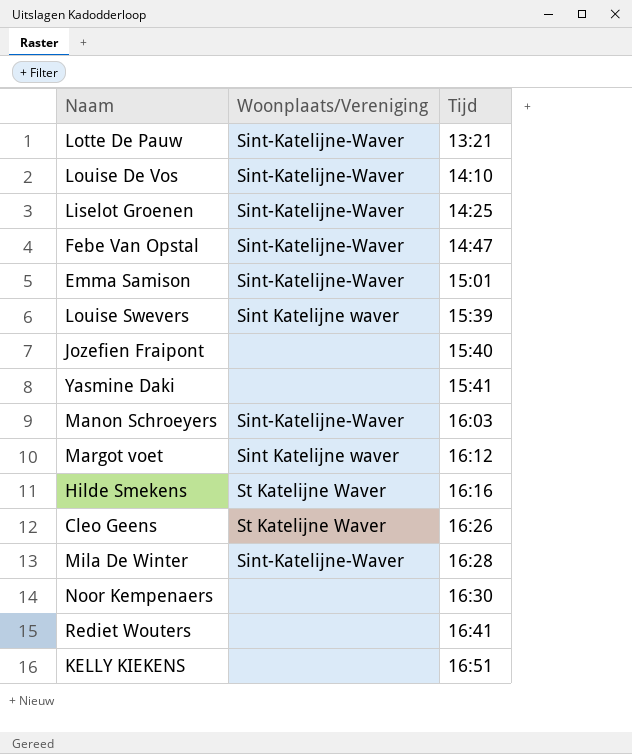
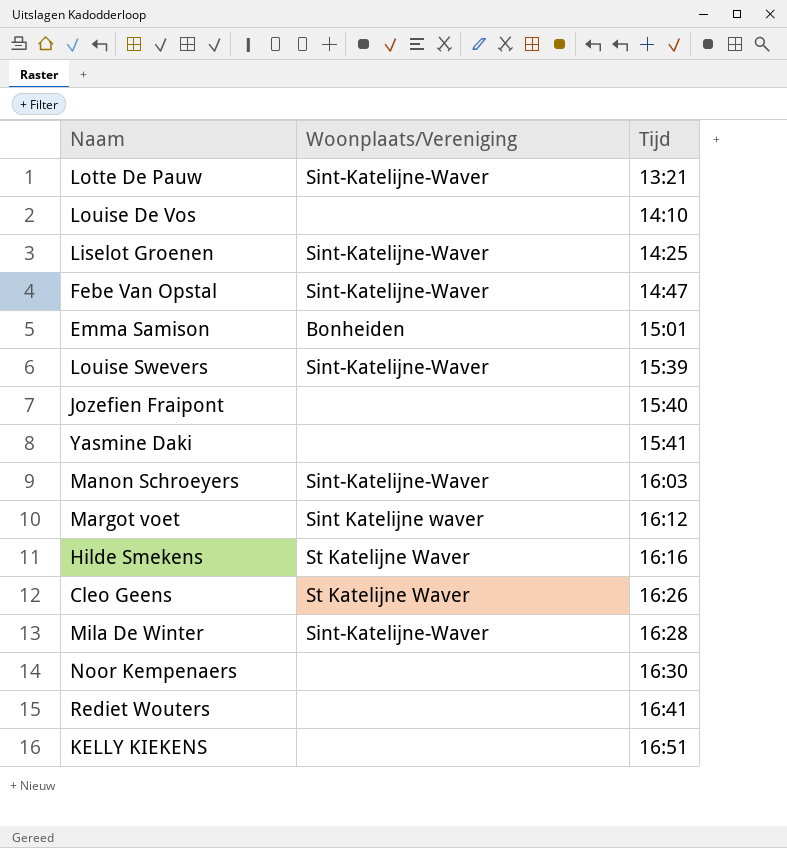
Louise De Vos | Woonplaats/Vereniging: Sint-Katelijne-Waver -> none
Emma Samison | Woonplaats/Vereniging: Sint-Katelijne-Waver -> Bonheiden
Louise Swevers | Woonplaats/Vereniging: Sint Katelijne waver -> Sint-Katelijne-Waver

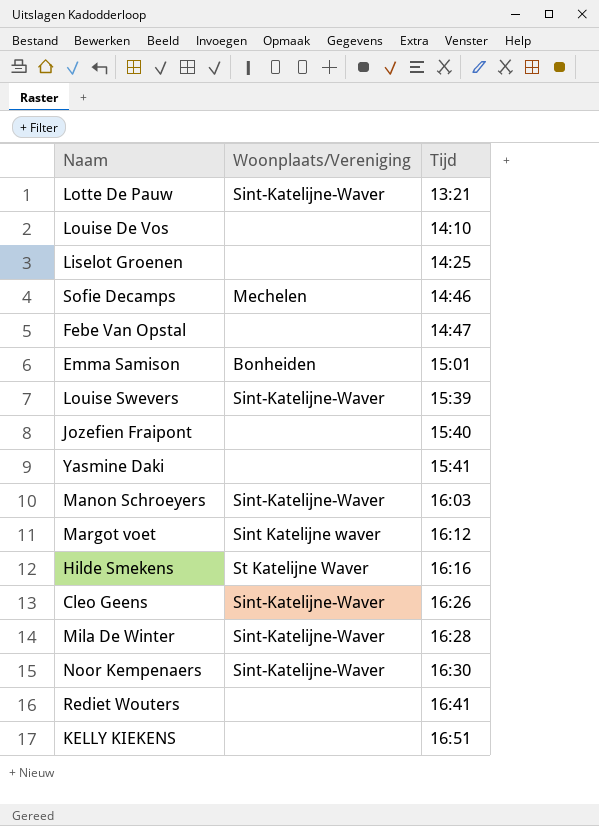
Liselot Groenen | Woonplaats/Vereniging: Sint-Katelijne-Waver -> none
row Sofie Decamps: none -> Mechelen | 14:46
Febe Van Opstal | Woonplaats/Vereniging: Sint-Katelijne-Waver -> none
Cleo Geens | Woonplaats/Vereniging: St Katelijne Waver -> Sint-Katelijne-Waver
Noor Kempenaers | Woonplaats/Vereniging: none -> Sint-Katelijne-Waver

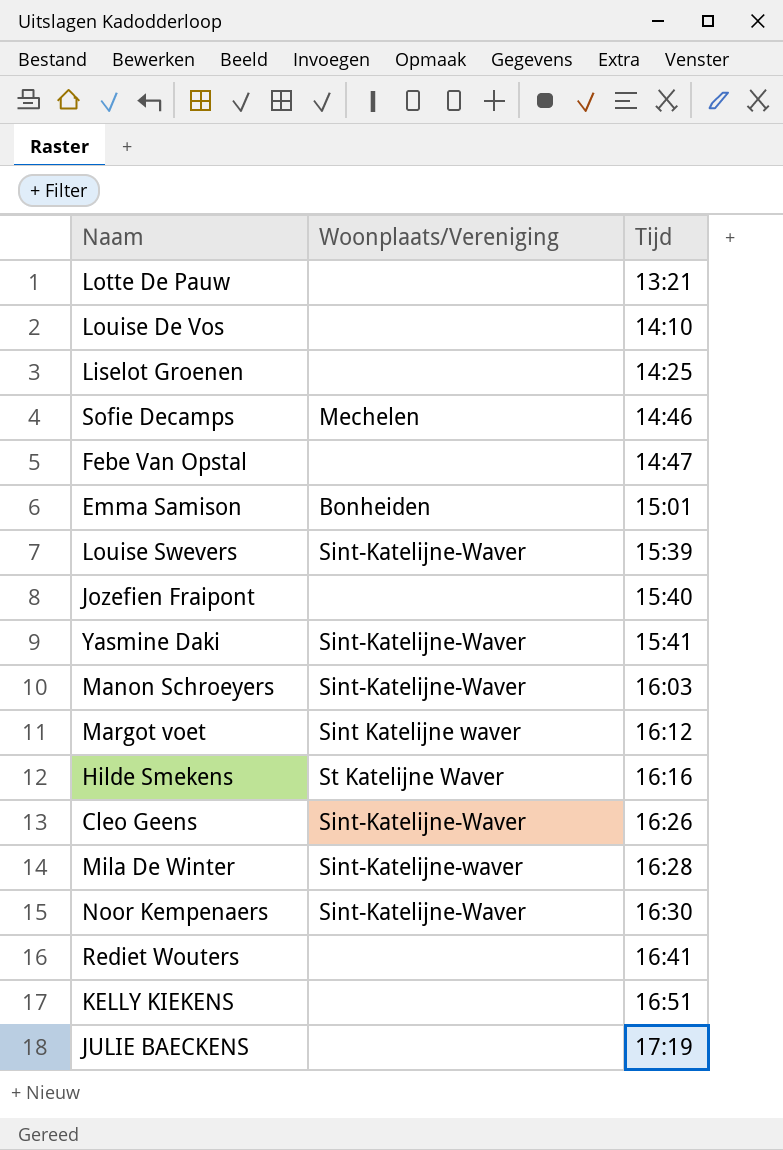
Lotte De Pauw | Woonplaats/Vereniging: Sint-Katelijne-Waver -> none
Yasmine Daki | Woonplaats/Vereniging: none -> Sint-Katelijne-Waver
Mila De Winter | Woonplaats/Vereniging: Sint-Katelijne-Waver -> Sint-Katelijne-waver
row JULIE BAECKENS: none -> none | 17:19

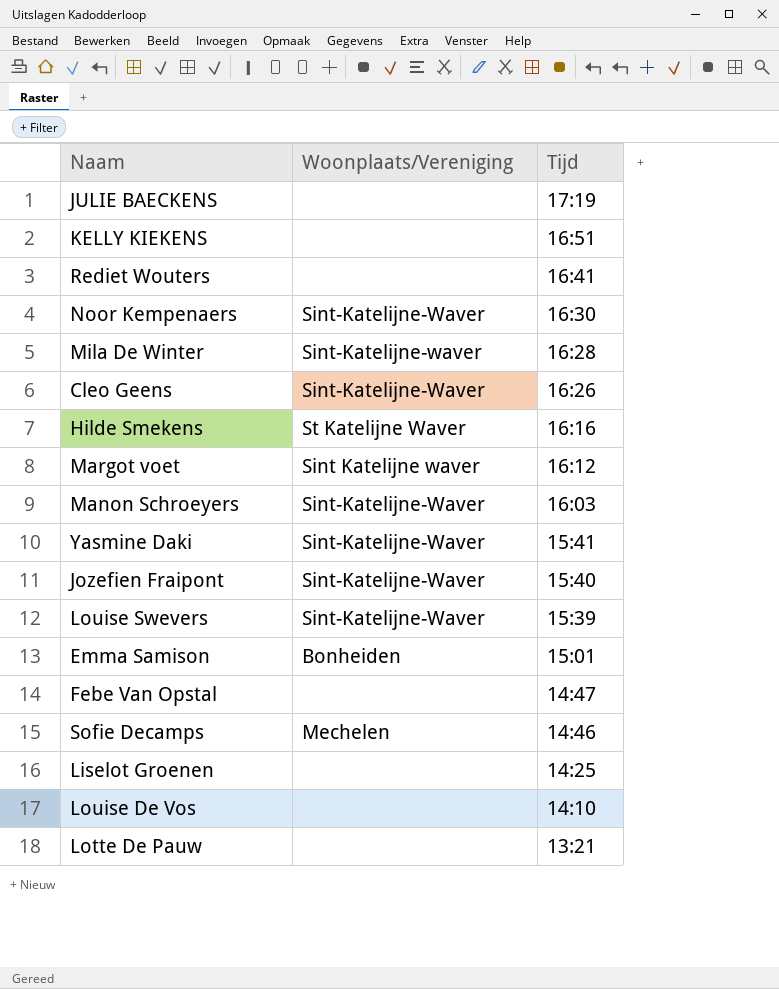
row order: Tijd ascending -> Tijd descending
Jozefien Fraipont | Woonplaats/Vereniging: none -> Sint-Katelijne-Waver

